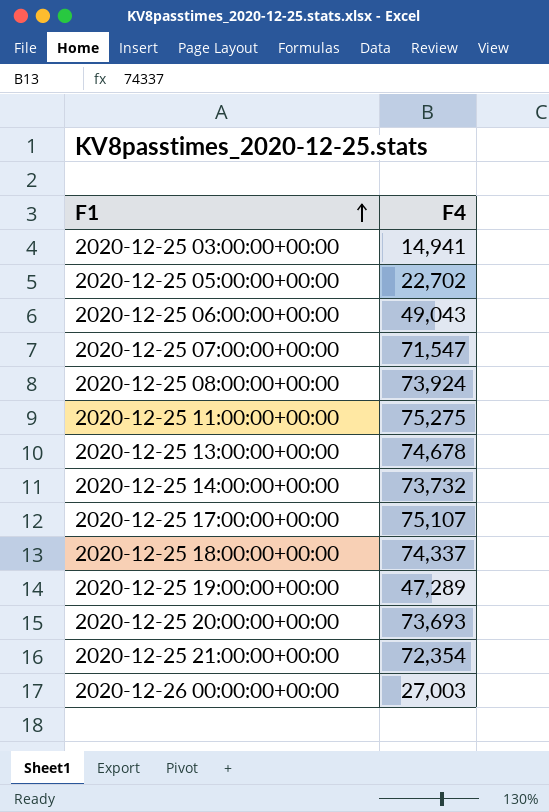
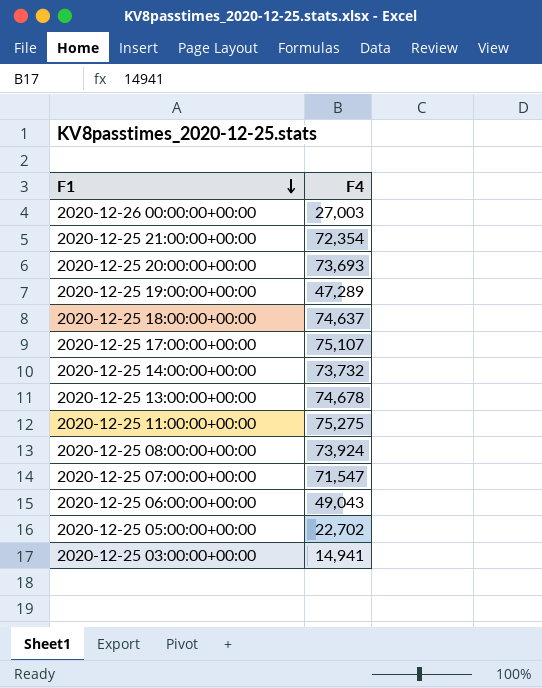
row order: F1 ascending -> F1 descending
2020-12-25 18:00:00+00:00 | F4: 74,337 -> 74,637

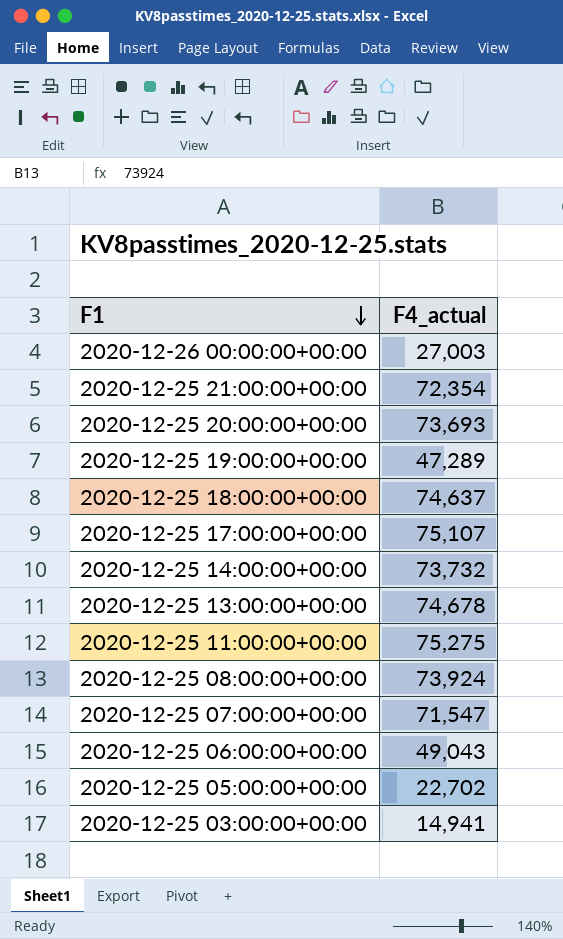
column name: F4 -> F4_actual

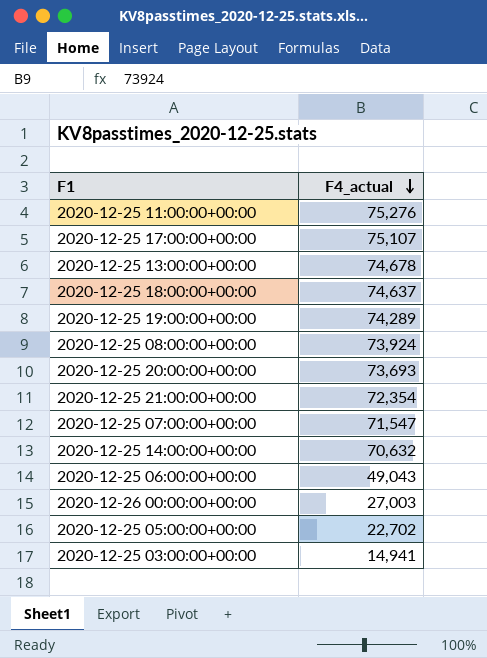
row order: F1 descending -> F4_actual descending
2020-12-25 11:00:00+00:00 | F4_actual: 75,275 -> 75,276
2020-12-25 19:00:00+00:00 | F4_actual: 47,289 -> 74,289
2020-12-25 14:00:00+00:00 | F4_actual: 73,732 -> 70,632

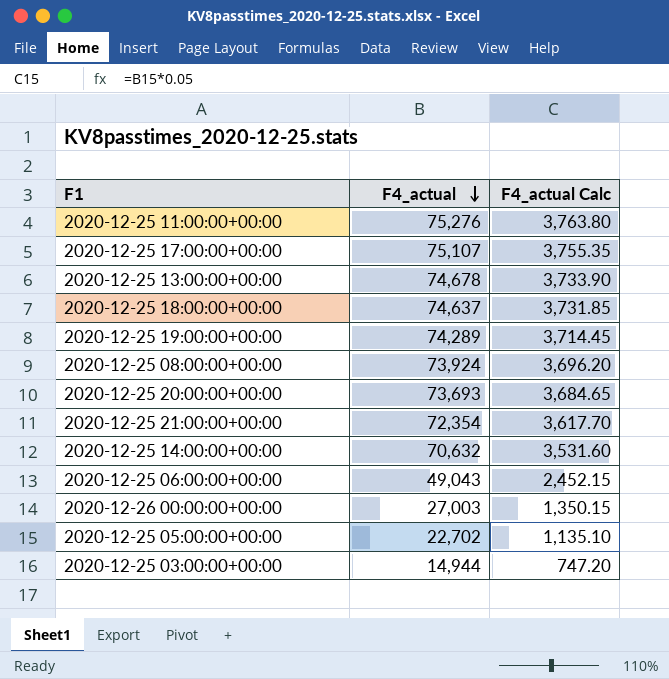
column F4_actual Calc | formula: none -> [F4_actual] * 0.05
row 2020-12-25 07:00:00+00:00: 71,547 -> none
2020-12-25 03:00:00+00:00 | F4_actual: 14,941 -> 14,944

